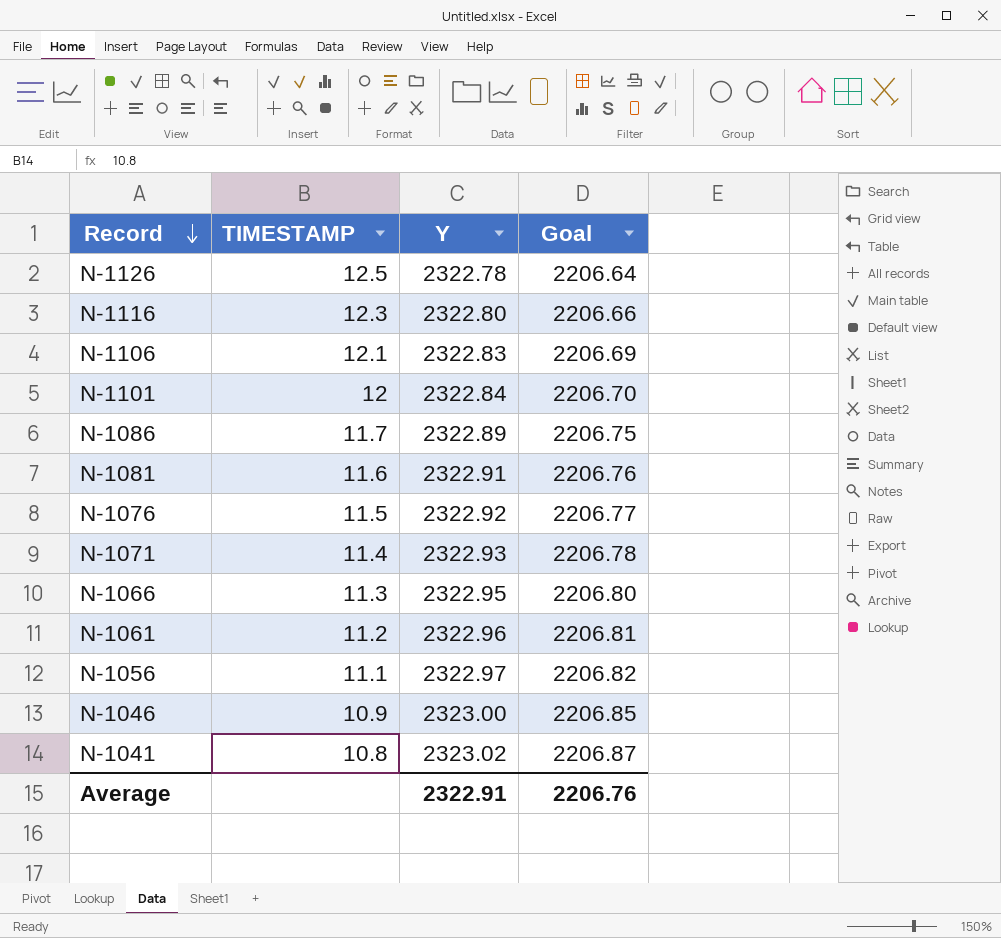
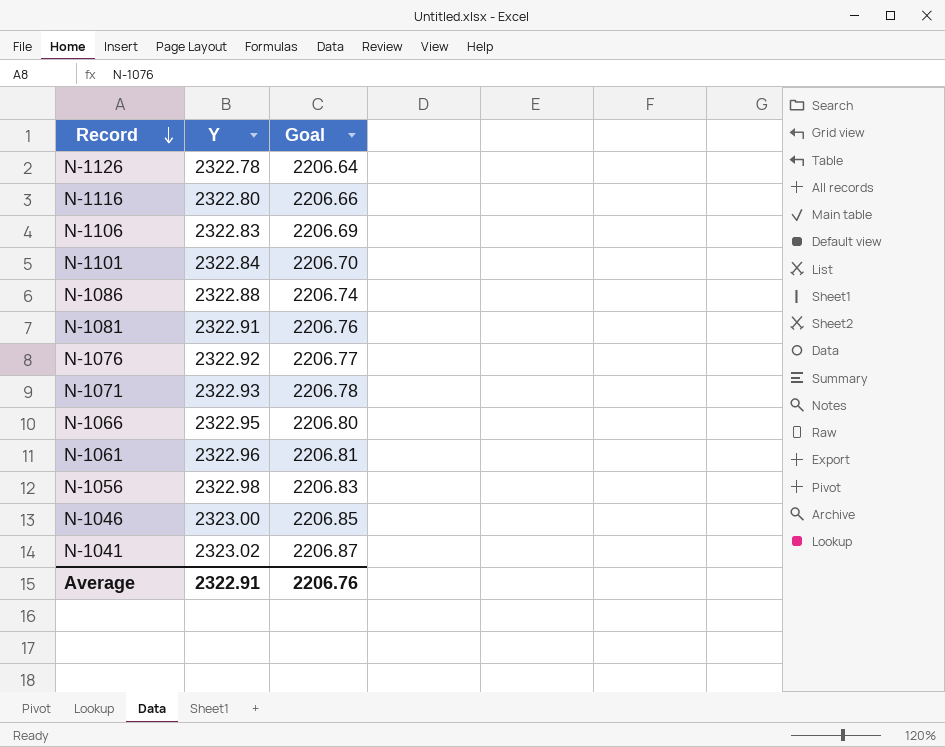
column TIMESTAMP | position: 2 -> none
N-1086 | Y: 2322.89 -> 2322.88
N-1086 | Goal: 2206.75 -> 2206.74
N-1056 | Y: 2322.97 -> 2322.98
N-1056 | Goal: 2206.82 -> 2206.83

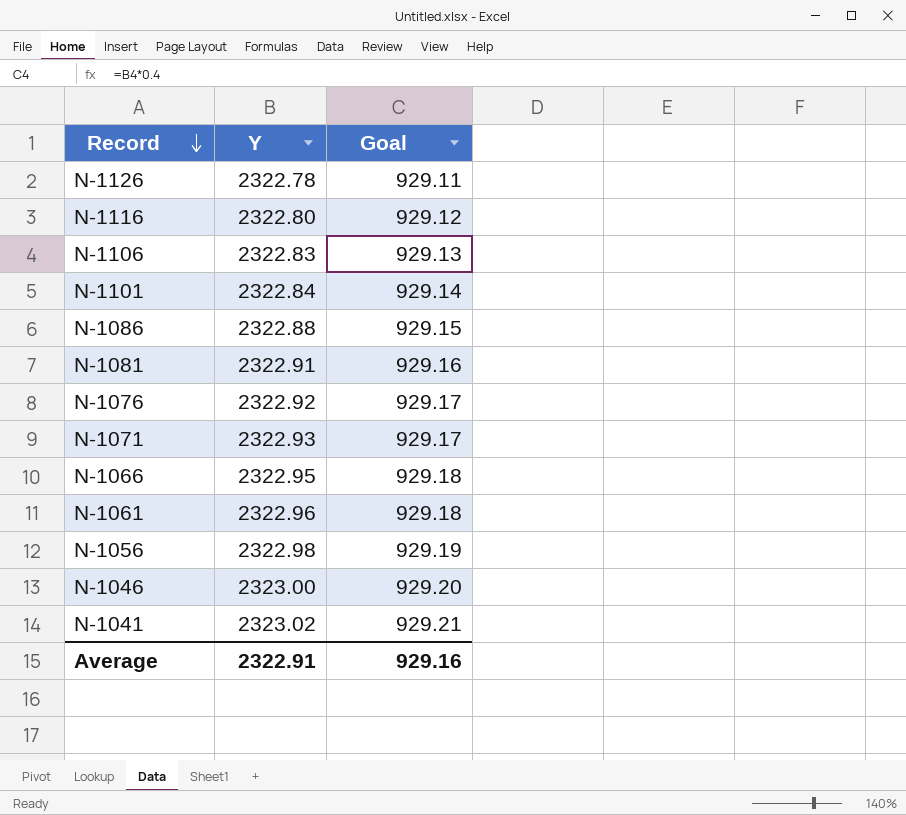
column Goal | formula: [Y] * 0.95 -> [Y] * 0.4
Average | Goal: 2206.76 -> 929.16

